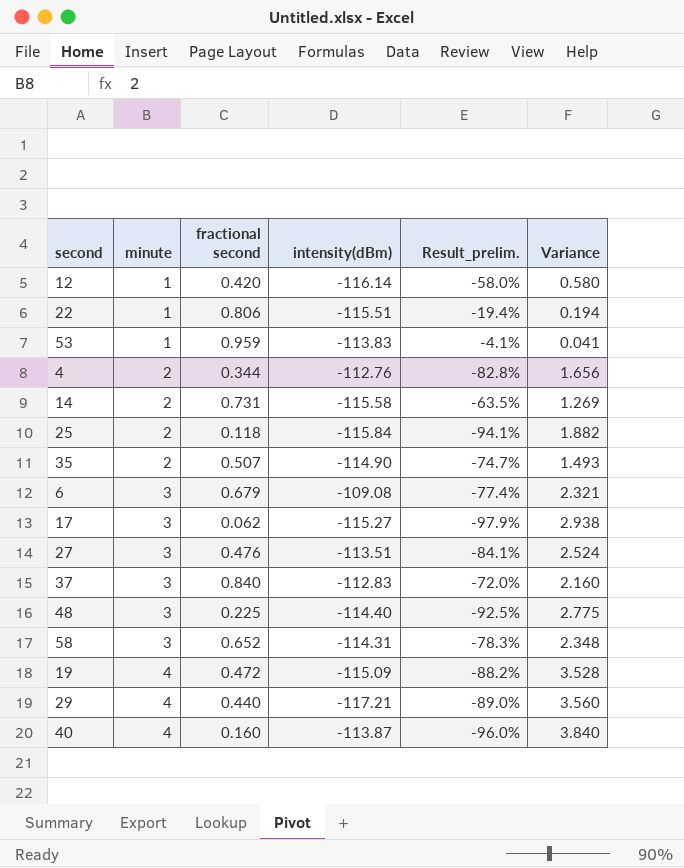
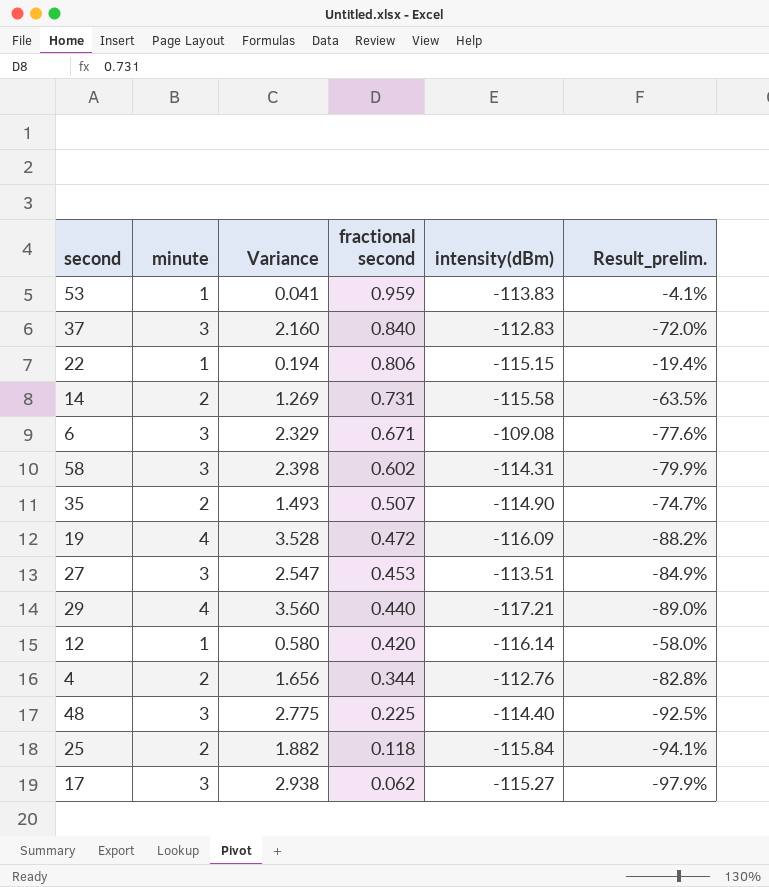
row order: minute ascending -> fractional second descending
column Variance | position: 6 -> 3
row 40: 4 | 0.160 | -113.87 | -96.0% | 3.840 -> none
22 | intensity(dBm): -115.51 -> -115.15
6 | Variance: 2.321 -> 2.329
6 | fractional second: 0.679 -> 0.671
6 | Result_prelim.: -77.4% -> -77.6%
58 | Variance: 2.348 -> 2.398
58 | fractional second: 0.652 -> 0.602
58 | Result_prelim.: -78.3% -> -79.9%
19 | intensity(dBm): -115.09 -> -116.09
27 | Variance: 2.524 -> 2.547
27 | fractional second: 0.476 -> 0.453
27 | Result_prelim.: -84.1% -> -84.9%

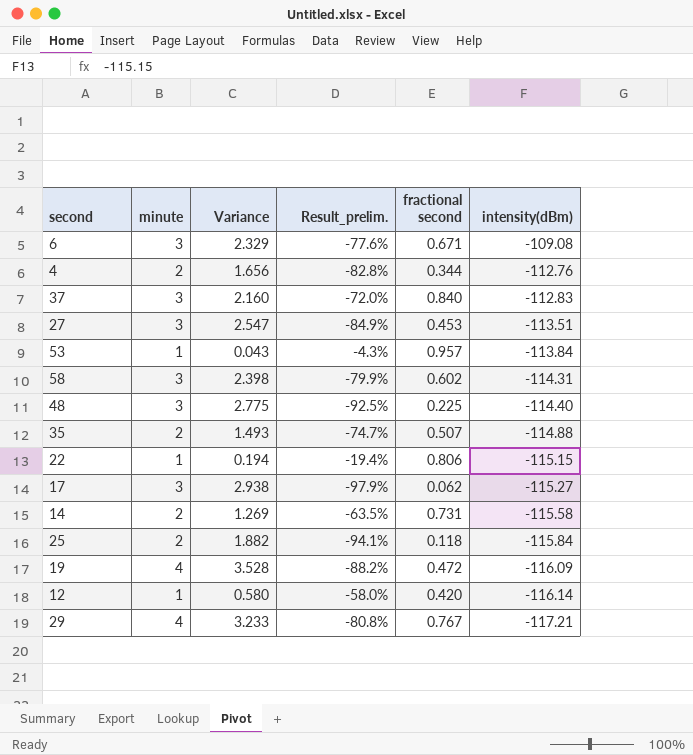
row order: fractional second descending -> intensity(dBm) descending
column Result_prelim. | position: 6 -> 4
53 | Variance: 0.041 -> 0.043
53 | Result_prelim.: -4.1% -> -4.3%
53 | fractional second: 0.959 -> 0.957
53 | intensity(dBm): -113.83 -> -113.84
35 | intensity(dBm): -114.90 -> -114.88
29 | Variance: 3.560 -> 3.233
29 | Result_prelim.: -89.0% -> -80.8%
29 | fractional second: 0.440 -> 0.767

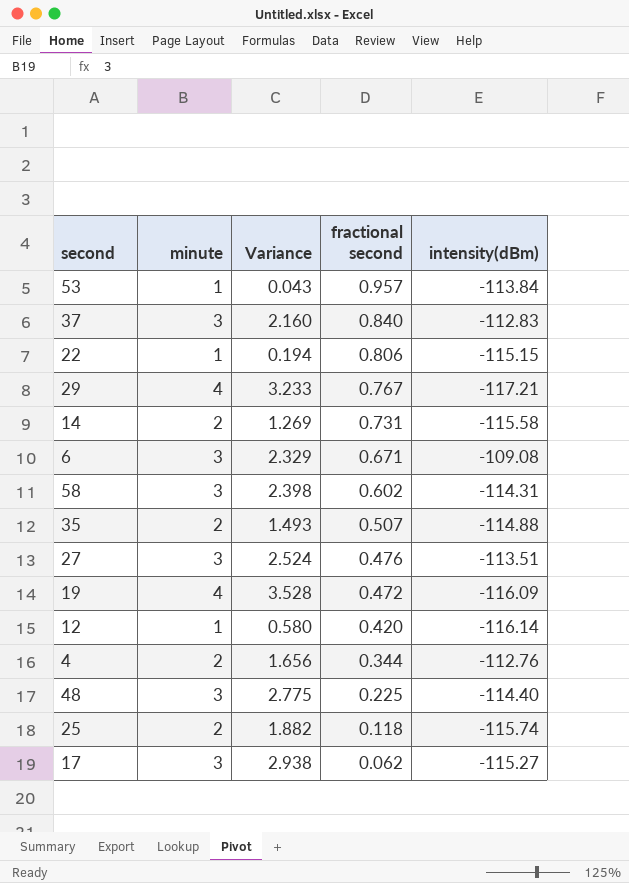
row order: intensity(dBm) descending -> fractional second descending
column Result_prelim. | formula: ([fractional second] - [minute]) / [minute] -> none
27 | Variance: 2.547 -> 2.524
27 | fractional second: 0.453 -> 0.476
25 | intensity(dBm): -115.84 -> -115.74

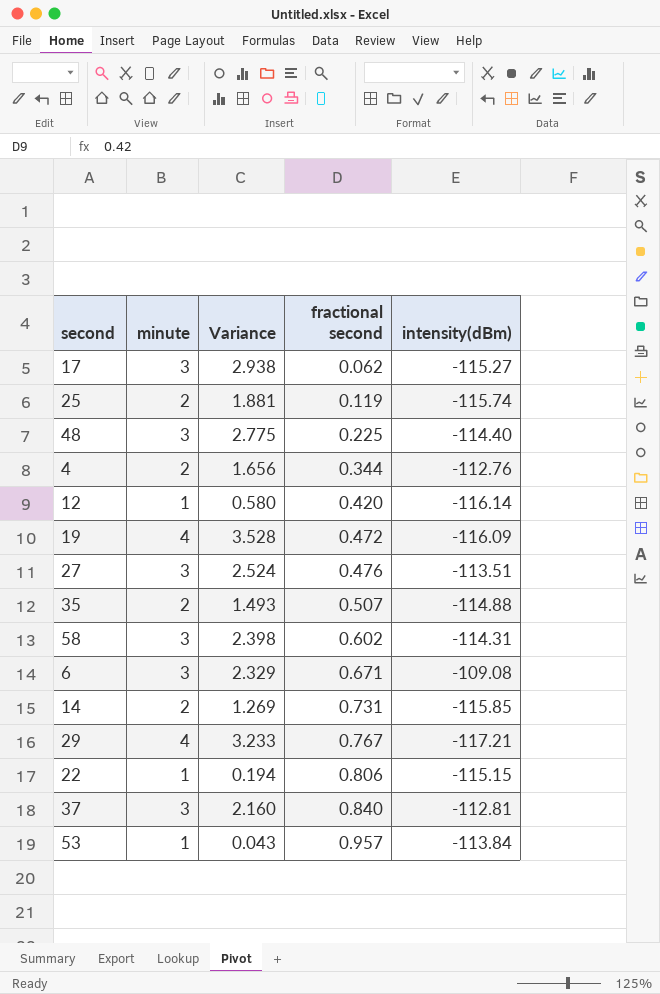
row order: fractional second descending -> fractional second ascending
25 | Variance: 1.882 -> 1.881
25 | fractional second: 0.118 -> 0.119
14 | intensity(dBm): -115.58 -> -115.85
37 | intensity(dBm): -112.83 -> -112.81

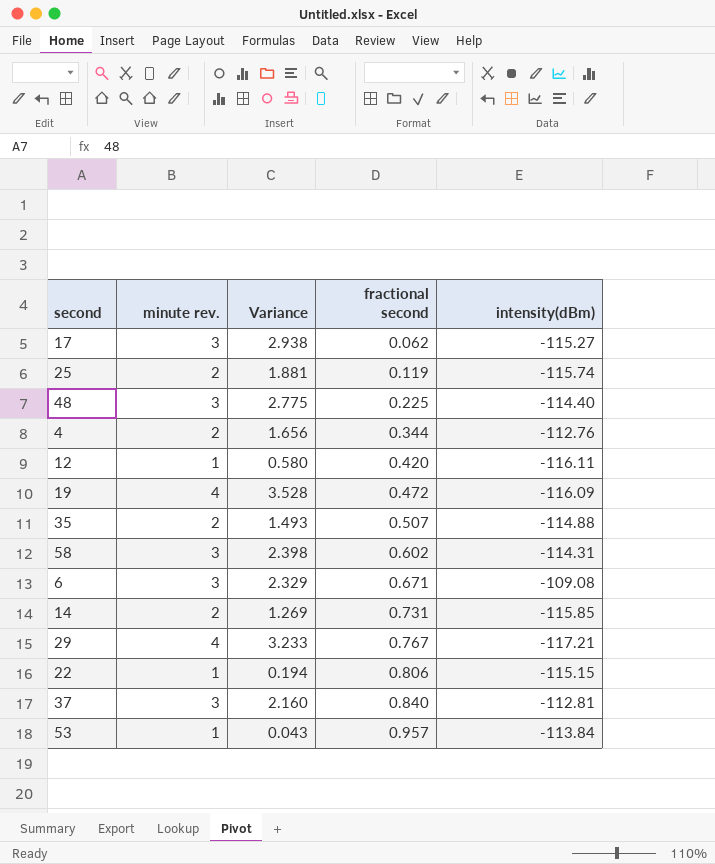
column name: minute -> minute rev.
row 27: 3 | 2.524 | 0.476 | -113.51 -> none
12 | intensity(dBm): -116.14 -> -116.11

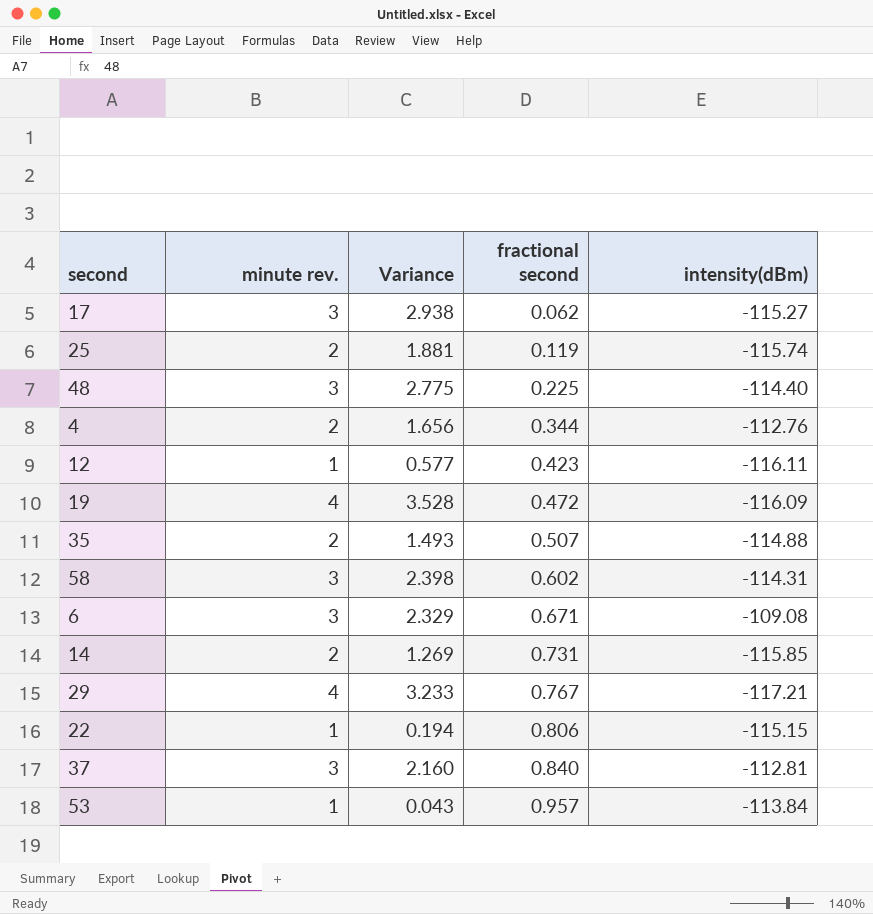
12 | Variance: 0.580 -> 0.577
12 | fractional second: 0.420 -> 0.423

